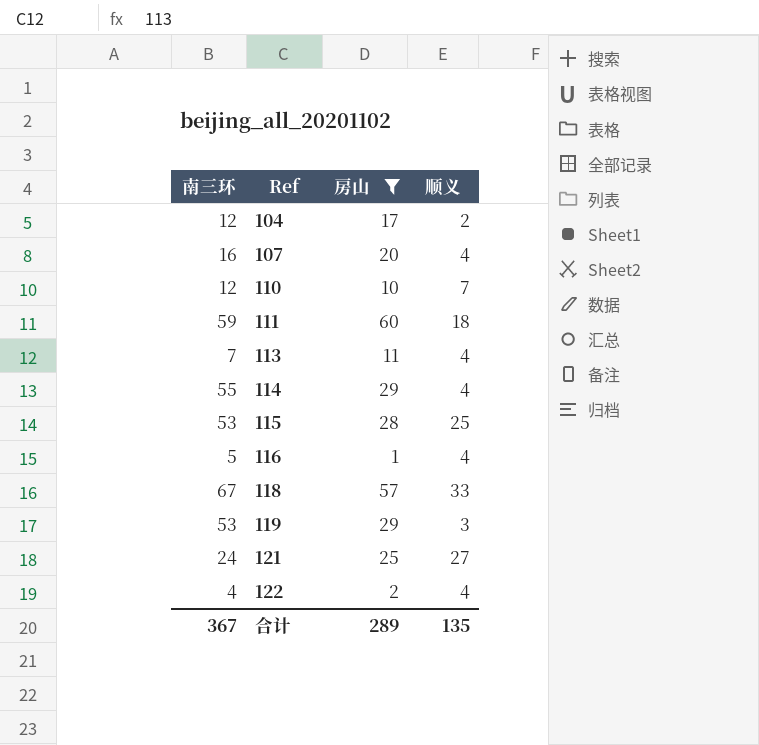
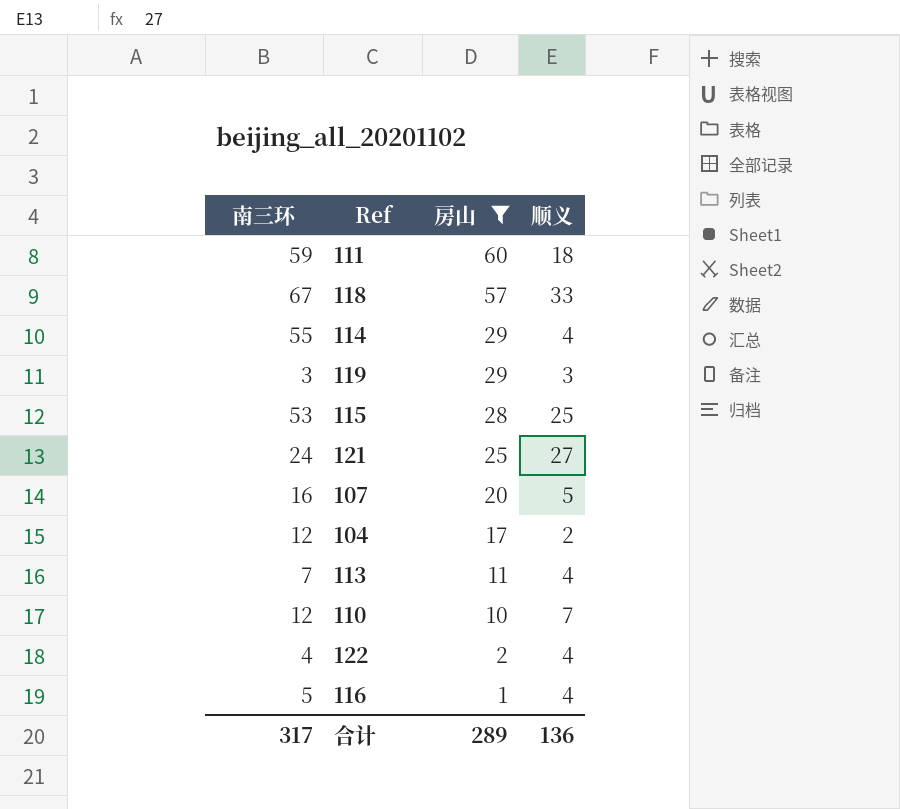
row order: Ref ascending -> 房山 descending
119 | 南三环: 53 -> 3
107 | 顺义: 4 -> 5
合计 | 南三环: 367 -> 317
合计 | 顺义: 135 -> 136

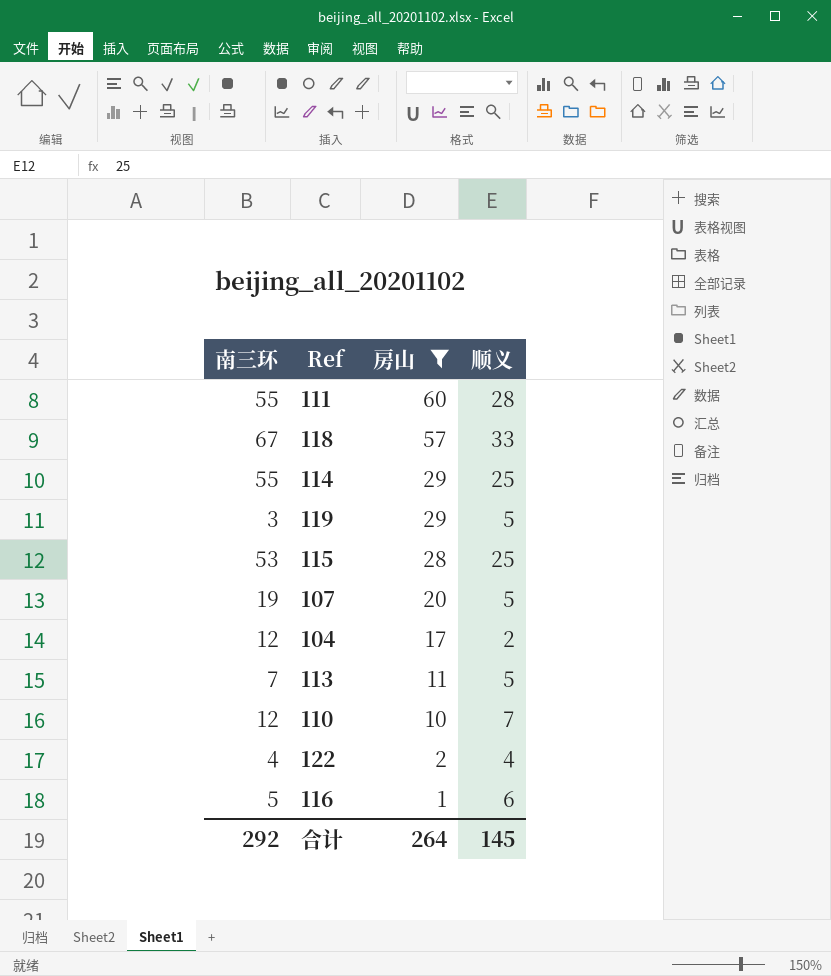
row 121: 24 | 25 | 27 -> none
111 | 南三环: 59 -> 55
111 | 顺义: 18 -> 28
114 | 顺义: 4 -> 25
119 | 顺义: 3 -> 5
107 | 南三环: 16 -> 19
113 | 顺义: 4 -> 5
116 | 顺义: 4 -> 6
合计 | 南三环: 317 -> 292
合计 | 房山: 289 -> 264
合计 | 顺义: 136 -> 145

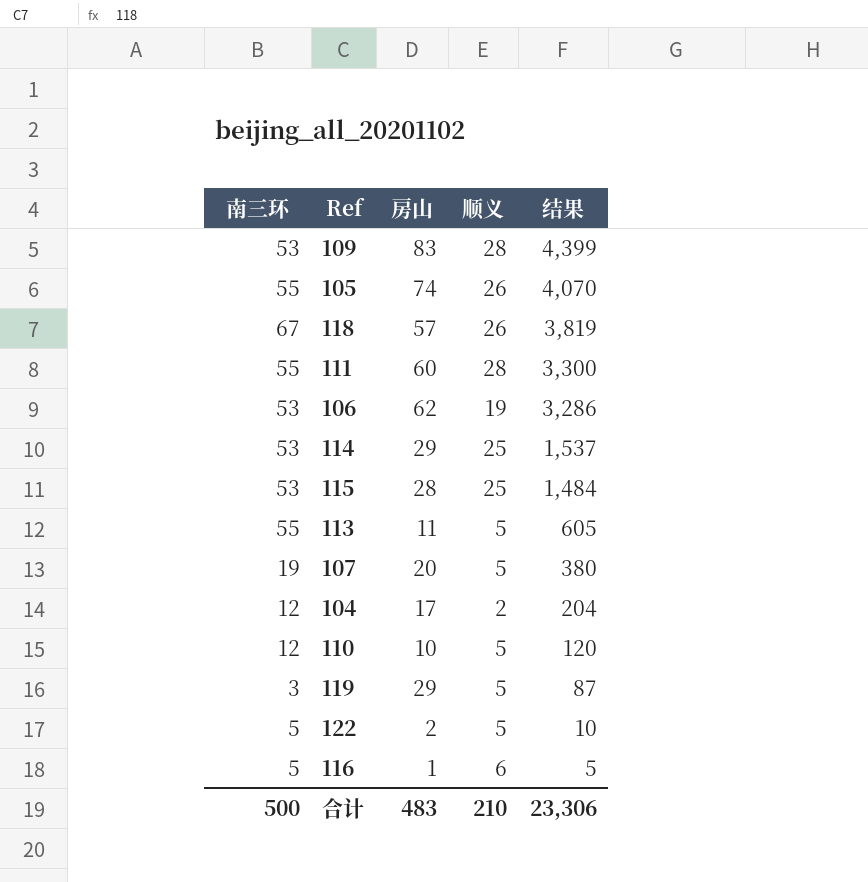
filter: 房山 <= 60 -> none
row order: 房山 descending -> 结果 descending
column 结果 | formula: none -> [南三环] * [房山]
118 | 顺义: 33 -> 26
114 | 南三环: 55 -> 53
113 | 南三环: 7 -> 55
110 | 顺义: 7 -> 5
122 | 南三环: 4 -> 5
122 | 顺义: 4 -> 5
合计 | 南三环: 292 -> 500
合计 | 房山: 264 -> 483
合计 | 顺义: 145 -> 210

